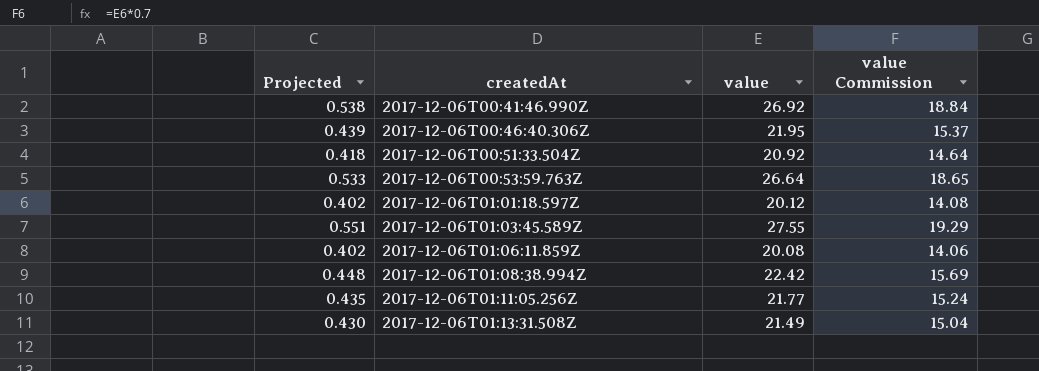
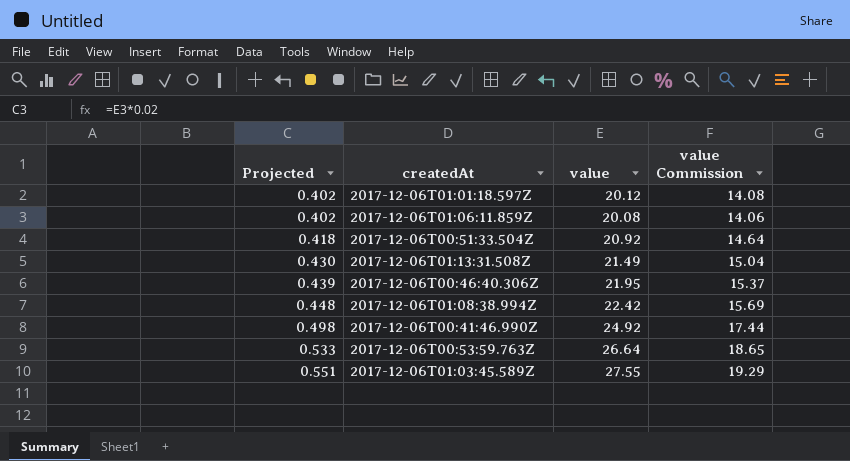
row order: createdAt ascending -> Projected ascending
row 2017-12-06T01:11:05.256Z: 0.435 | 21.77 | 15.24 -> none
2017-12-06T00:41:46.990Z | Projected: 0.538 -> 0.498
2017-12-06T00:41:46.990Z | value: 26.92 -> 24.92
2017-12-06T00:41:46.990Z | value Commission: 18.84 -> 17.44

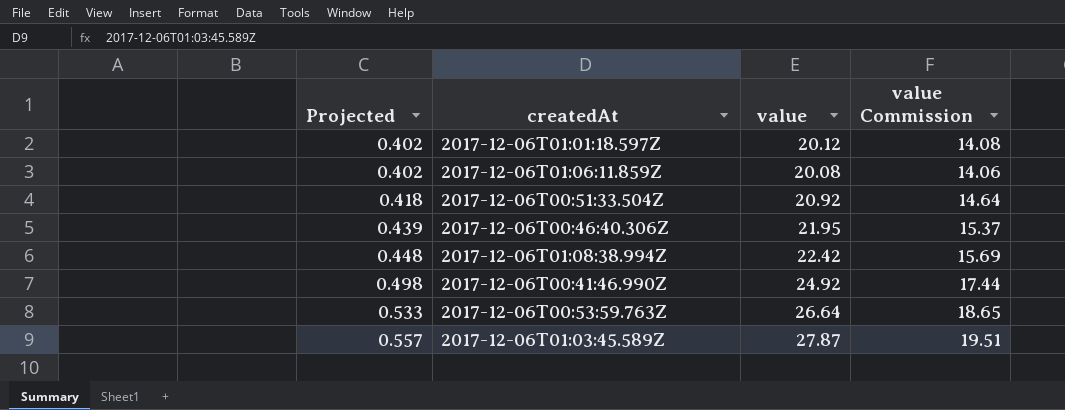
row 2017-12-06T01:13:31.508Z: 0.430 | 21.49 | 15.04 -> none
2017-12-06T01:03:45.589Z | Projected: 0.551 -> 0.557
2017-12-06T01:03:45.589Z | value: 27.55 -> 27.87
2017-12-06T01:03:45.589Z | value Commission: 19.29 -> 19.51

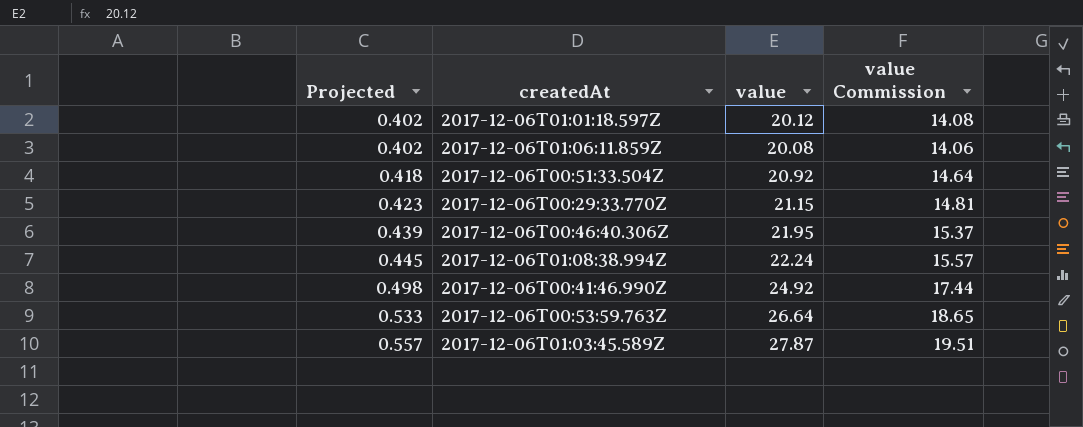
row 2017-12-06T00:29:33.770Z: none -> 0.423 | 21.15 | 14.81
2017-12-06T01:08:38.994Z | Projected: 0.448 -> 0.445
2017-12-06T01:08:38.994Z | value: 22.42 -> 22.24
2017-12-06T01:08:38.994Z | value Commission: 15.69 -> 15.57

